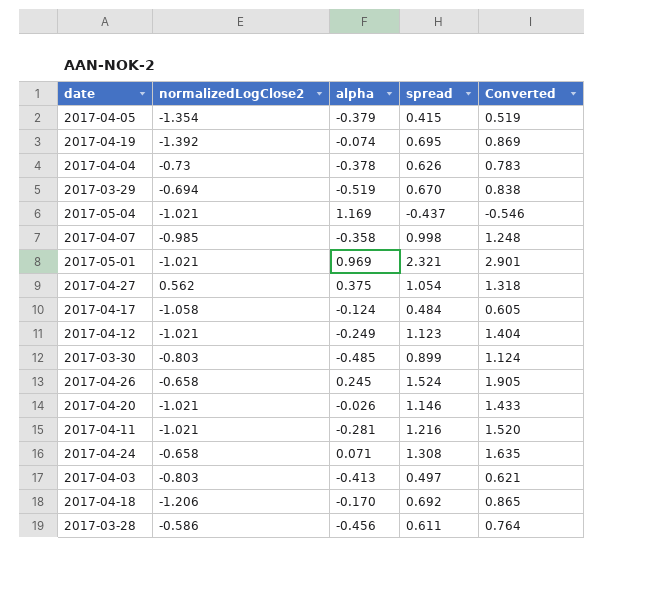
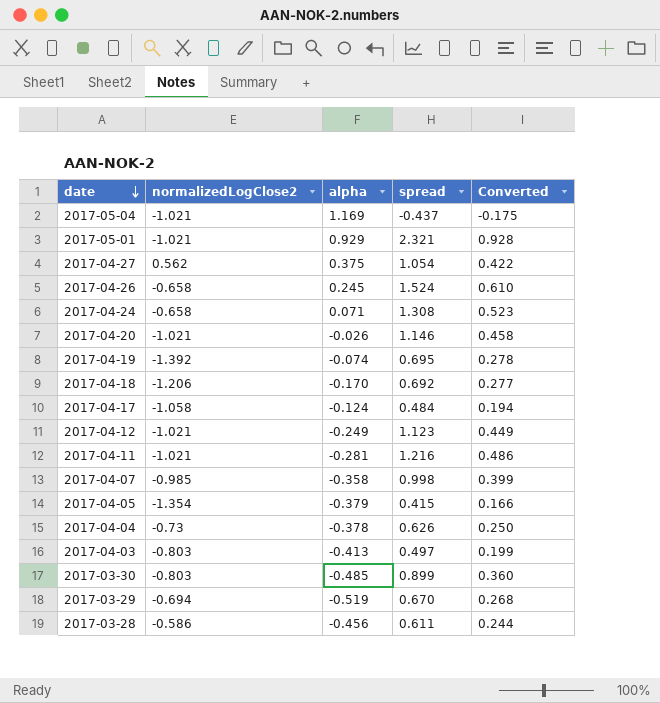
row order: none -> date descending
column Converted | formula: [spread] * 1.25 -> [spread] * 0.4
2017-05-01 | alpha: 0.969 -> 0.929

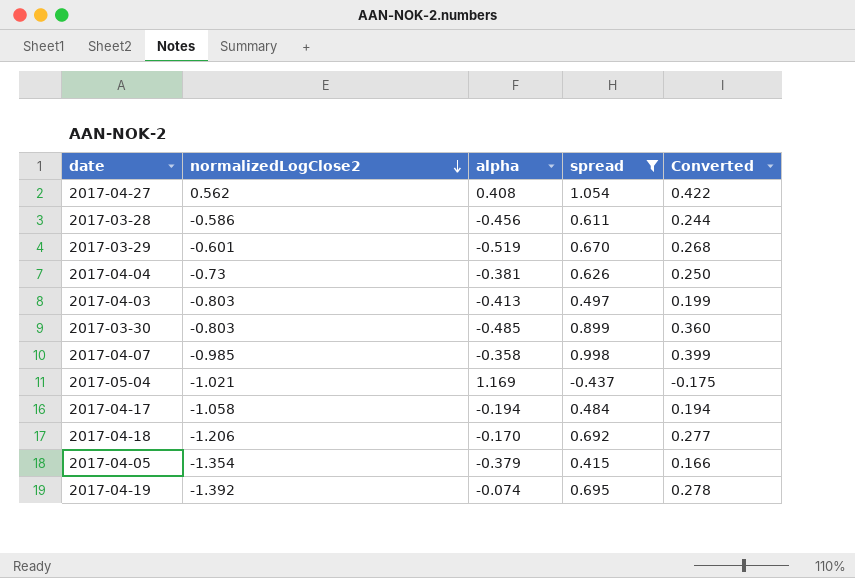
filter: none -> spread <= 1.054
row order: date descending -> normalizedLogClose2 descending
2017-04-27 | alpha: 0.375 -> 0.408
2017-03-29 | normalizedLogClose2: -0.694 -> -0.601
2017-04-04 | alpha: -0.378 -> -0.381
2017-04-17 | alpha: -0.124 -> -0.194

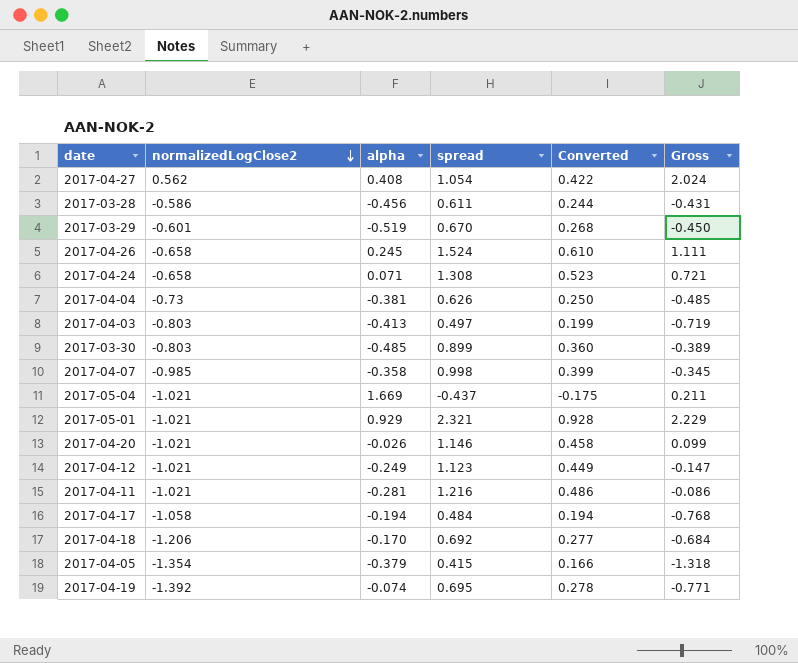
filter: spread <= 1.054 -> none
column Gross | formula: none -> [normalizedLogClose2] + [alpha] + [spread]
2017-05-04 | alpha: 1.169 -> 1.669

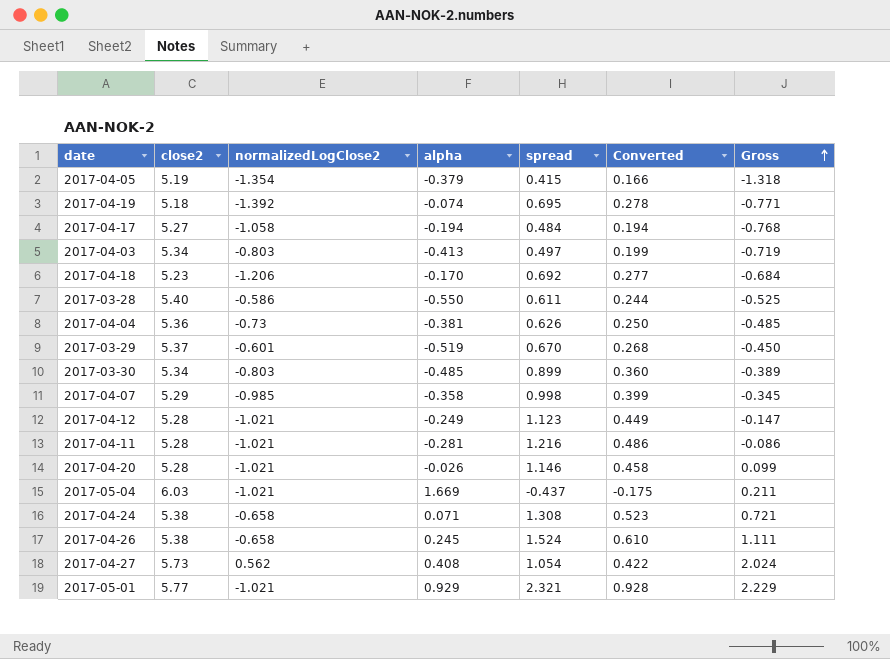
row order: normalizedLogClose2 descending -> Gross ascending
column close2 | position: none -> 2
2017-03-28 | alpha: -0.456 -> -0.550
2017-03-28 | Gross: -0.431 -> -0.525

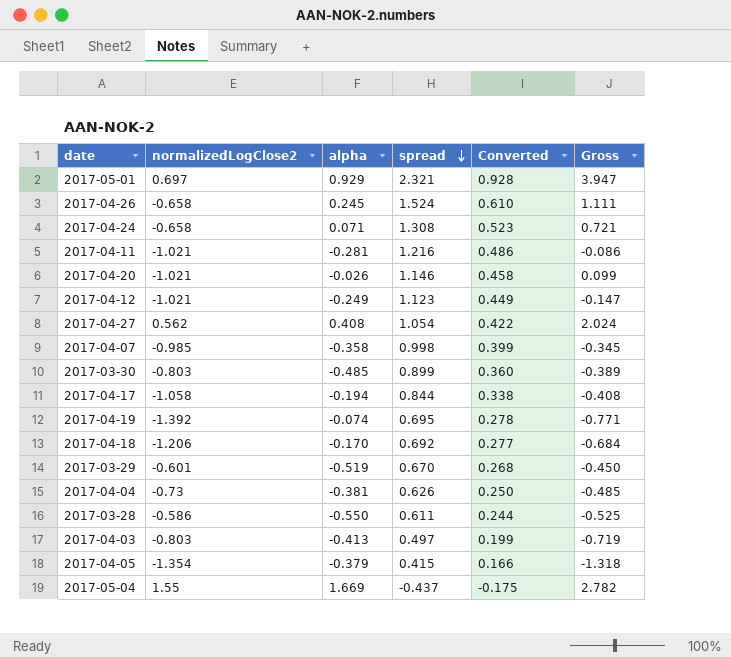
row order: Gross ascending -> spread descending
column close2 | position: 2 -> none
2017-05-01 | normalizedLogClose2: -1.021 -> 0.697
2017-05-01 | Gross: 2.229 -> 3.947
2017-04-17 | spread: 0.484 -> 0.844
2017-04-17 | Converted: 0.194 -> 0.338
2017-04-17 | Gross: -0.768 -> -0.408
2017-05-04 | normalizedLogClose2: -1.021 -> 1.55
2017-05-04 | Gross: 0.211 -> 2.782

